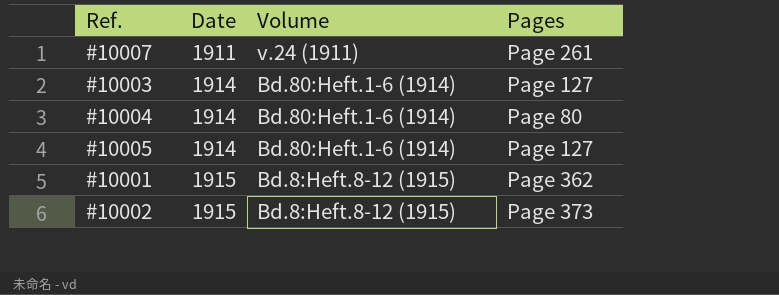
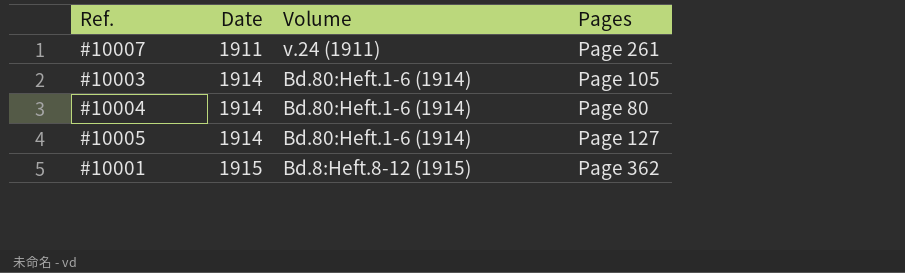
row #10002: 1915 | Bd.8:Heft.8-12 (1915) | Page 373 -> none
#10003 | Pages: Page 127 -> Page 105

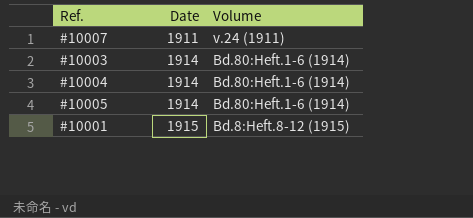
column Pages | position: 4 -> none

